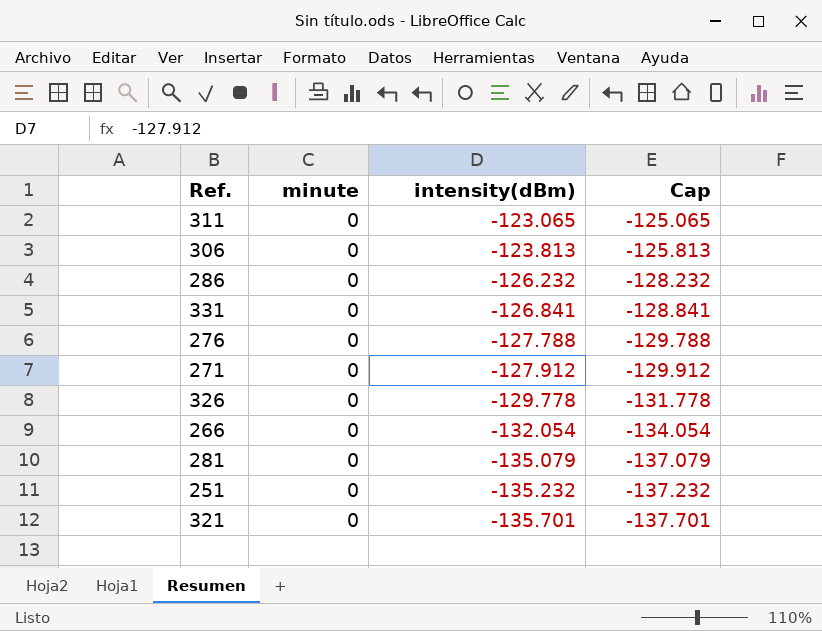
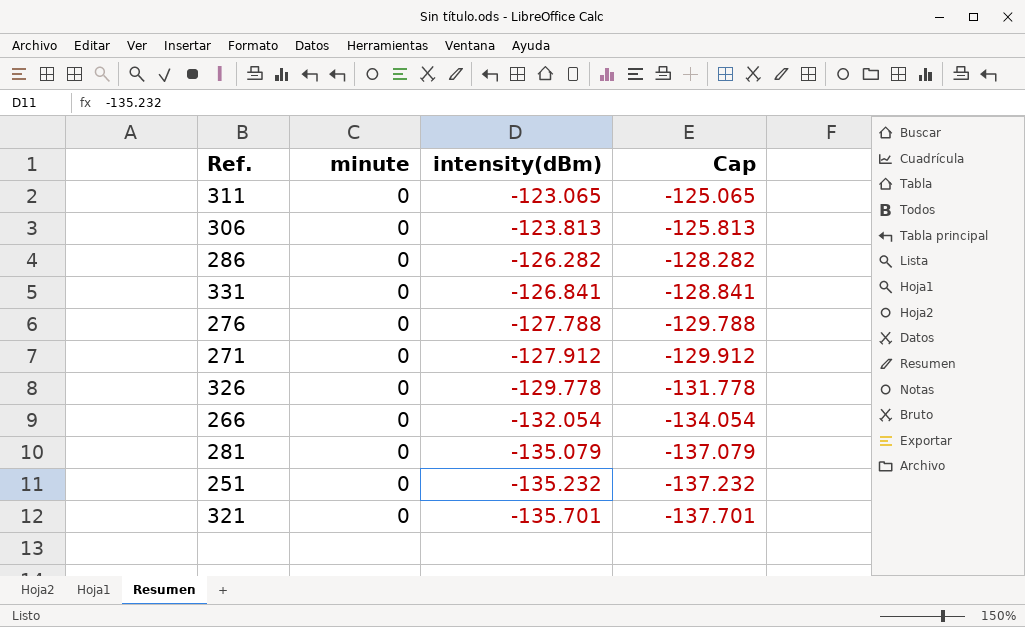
286 | intensity(dBm): -126.232 -> -126.282
286 | Cap: -128.232 -> -128.282

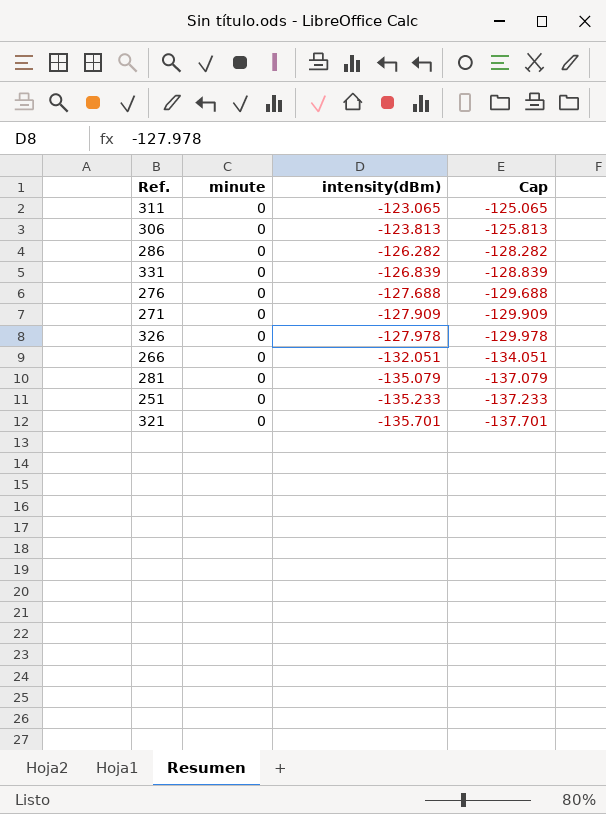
331 | intensity(dBm): -126.841 -> -126.839
331 | Cap: -128.841 -> -128.839
276 | intensity(dBm): -127.788 -> -127.688
276 | Cap: -129.788 -> -129.688
271 | intensity(dBm): -127.912 -> -127.909
271 | Cap: -129.912 -> -129.909
326 | intensity(dBm): -129.778 -> -127.978
326 | Cap: -131.778 -> -129.978
266 | intensity(dBm): -132.054 -> -132.051
266 | Cap: -134.054 -> -134.051
251 | intensity(dBm): -135.232 -> -135.233
251 | Cap: -137.232 -> -137.233

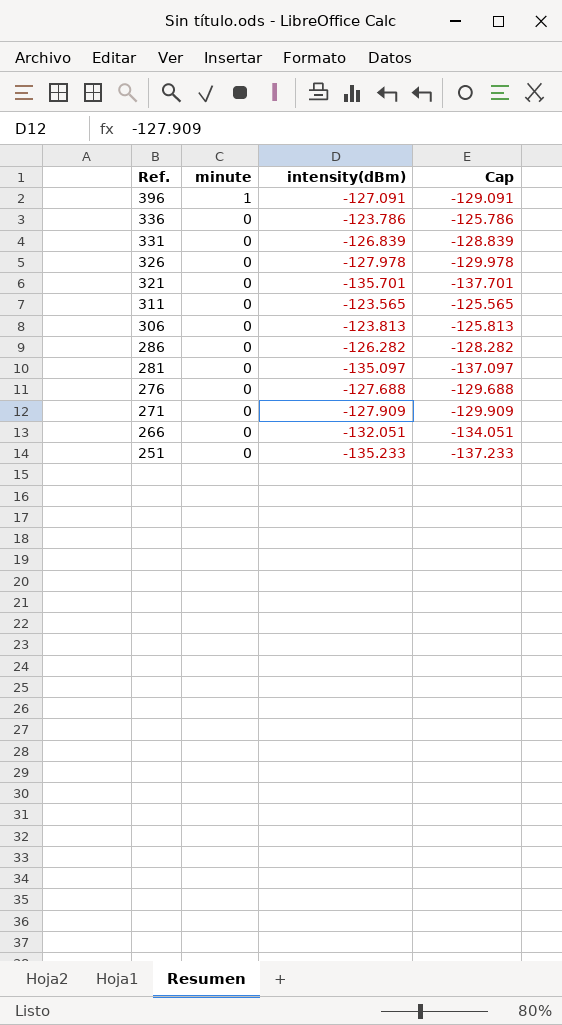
row order: intensity(dBm) descending -> Ref. descending
row 396: none -> 1 | -127.091 | -129.091
row 336: none -> 0 | -123.786 | -125.786
311 | intensity(dBm): -123.065 -> -123.565
311 | Cap: -125.065 -> -125.565
281 | intensity(dBm): -135.079 -> -135.097
281 | Cap: -137.079 -> -137.097

